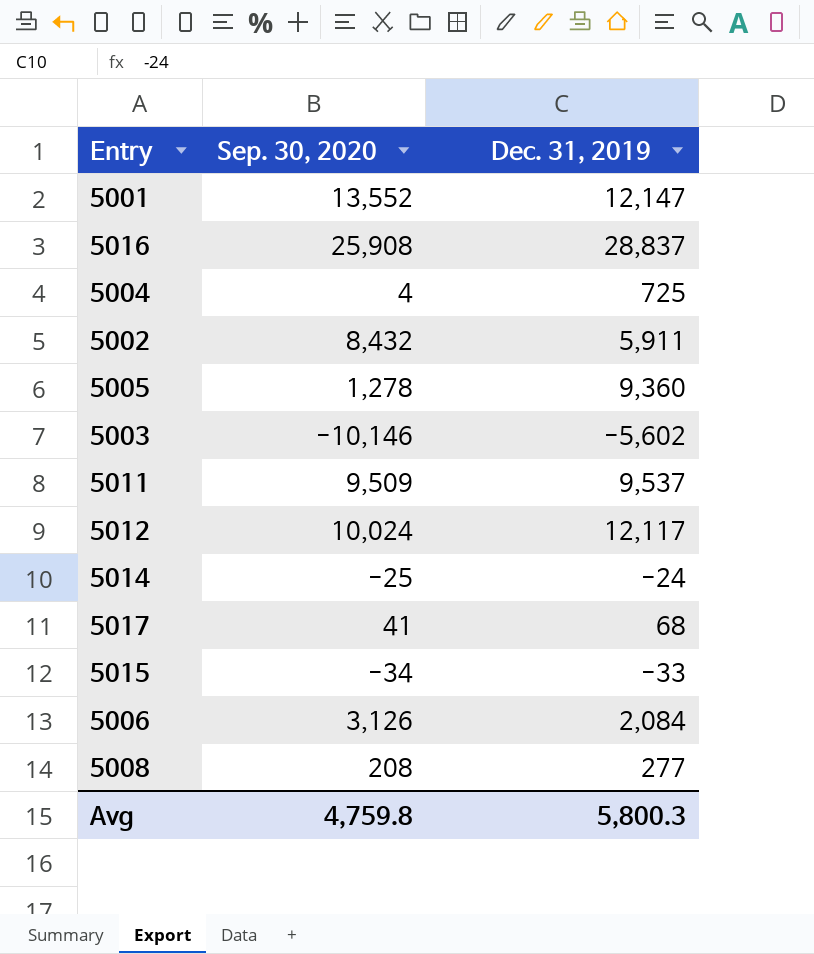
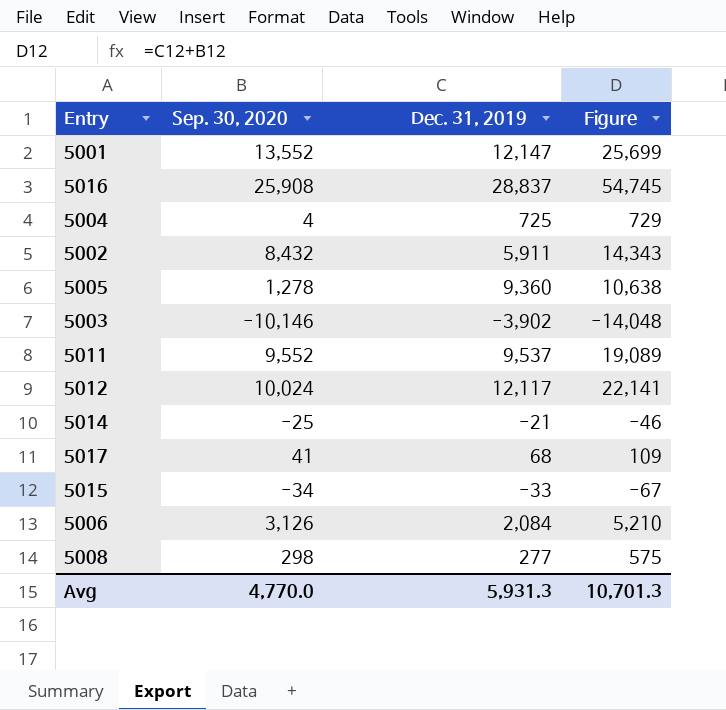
column Figure | formula: none -> [Sep. 30, 2020] + [Dec. 31, 2019]
5003 | Dec. 31, 2019: -5,602 -> -3,902
5011 | Sep. 30, 2020: 9,509 -> 9,552
5014 | Dec. 31, 2019: -24 -> -21
5008 | Sep. 30, 2020: 208 -> 298
Avg | Sep. 30, 2020: 4,759.8 -> 4,770.0
Avg | Dec. 31, 2019: 5,800.3 -> 5,931.3

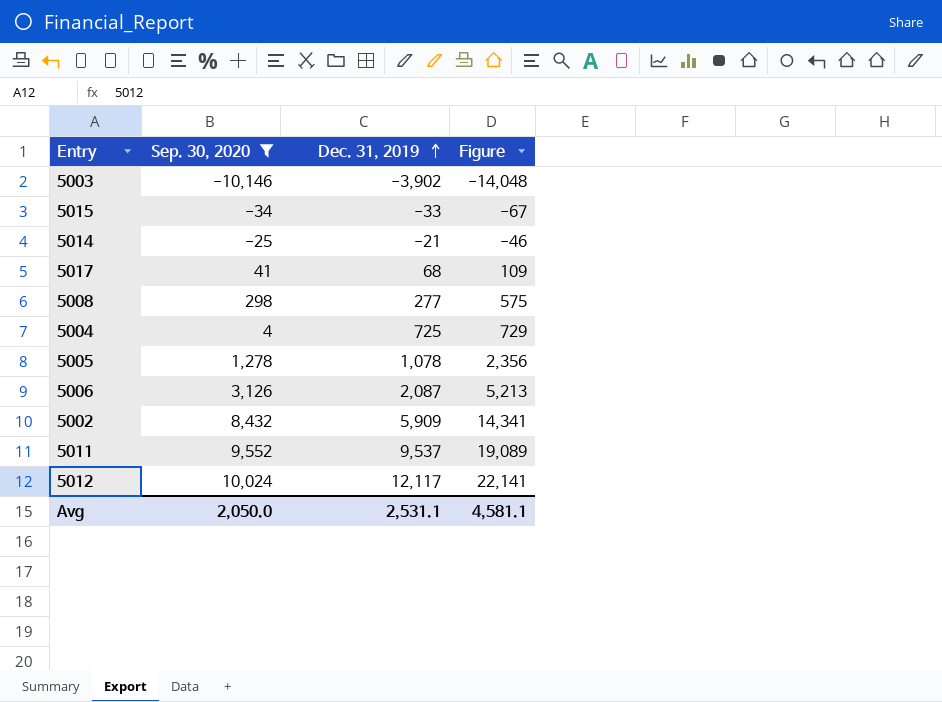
filter: none -> Sep. 30, 2020 <= 10,024
row order: none -> Dec. 31, 2019 ascending
5005 | Dec. 31, 2019: 9,360 -> 1,078
5005 | Figure: 10,638 -> 2,356
5006 | Dec. 31, 2019: 2,084 -> 2,087
5006 | Figure: 5,210 -> 5,213
5002 | Dec. 31, 2019: 5,911 -> 5,909
5002 | Figure: 14,343 -> 14,341
Avg | Sep. 30, 2020: 4,770.0 -> 2,050.0
Avg | Dec. 31, 2019: 5,931.3 -> 2,531.1
Avg | Figure: 10,701.3 -> 4,581.1

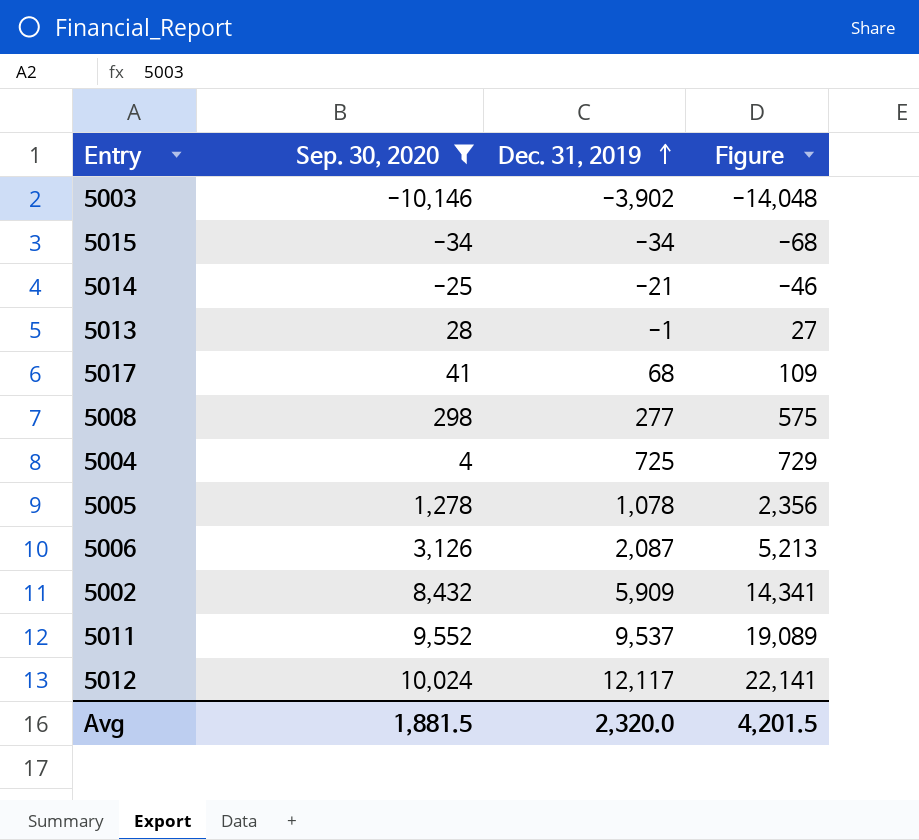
5015 | Dec. 31, 2019: -33 -> -34
5015 | Figure: -67 -> -68
row 5013: none -> 28 | -1 | 27
Avg | Sep. 30, 2020: 2,050.0 -> 1,881.5
Avg | Dec. 31, 2019: 2,531.1 -> 2,320.0
Avg | Figure: 4,581.1 -> 4,201.5

